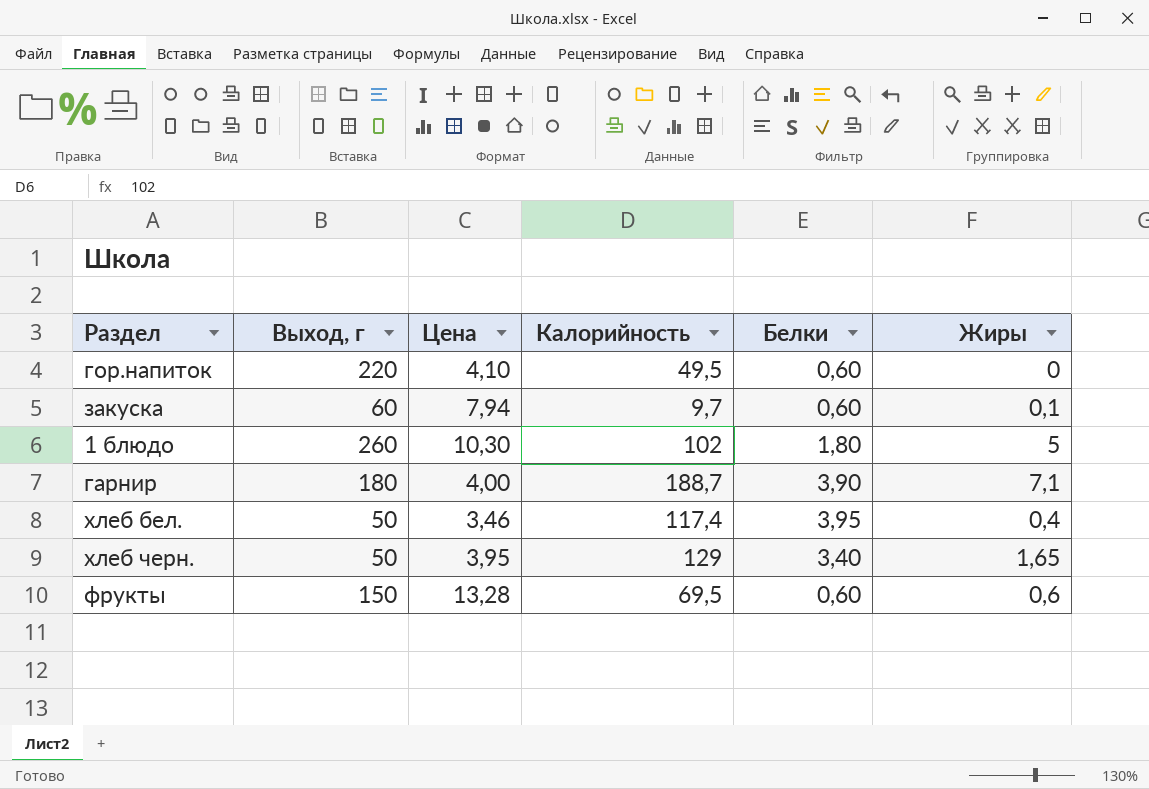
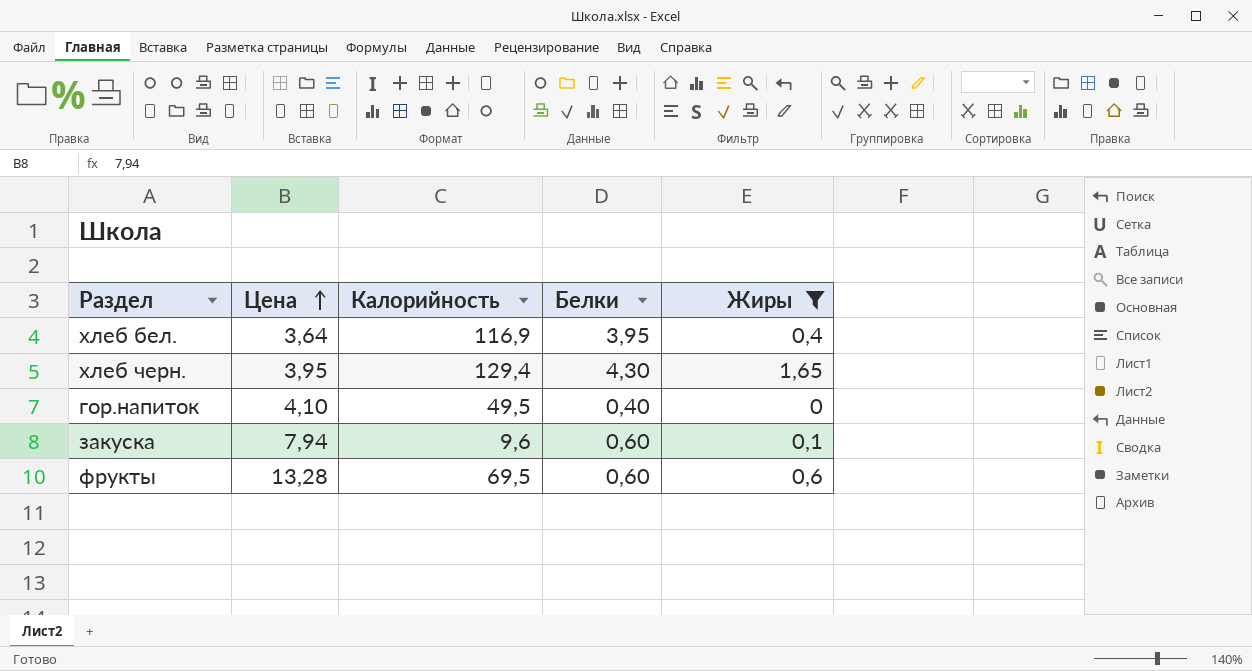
filter: none -> Жиры <= 1,65
row order: none -> Цена ascending
column Выход, г | position: 2 -> none
хлеб бел. | Цена: 3,46 -> 3,64
хлеб бел. | Калорийность: 117,4 -> 116,9
хлеб черн. | Калорийность: 129 -> 129,4
хлеб черн. | Белки: 3,40 -> 4,30
гор.напиток | Белки: 0,60 -> 0,40
закуска | Калорийность: 9,7 -> 9,6

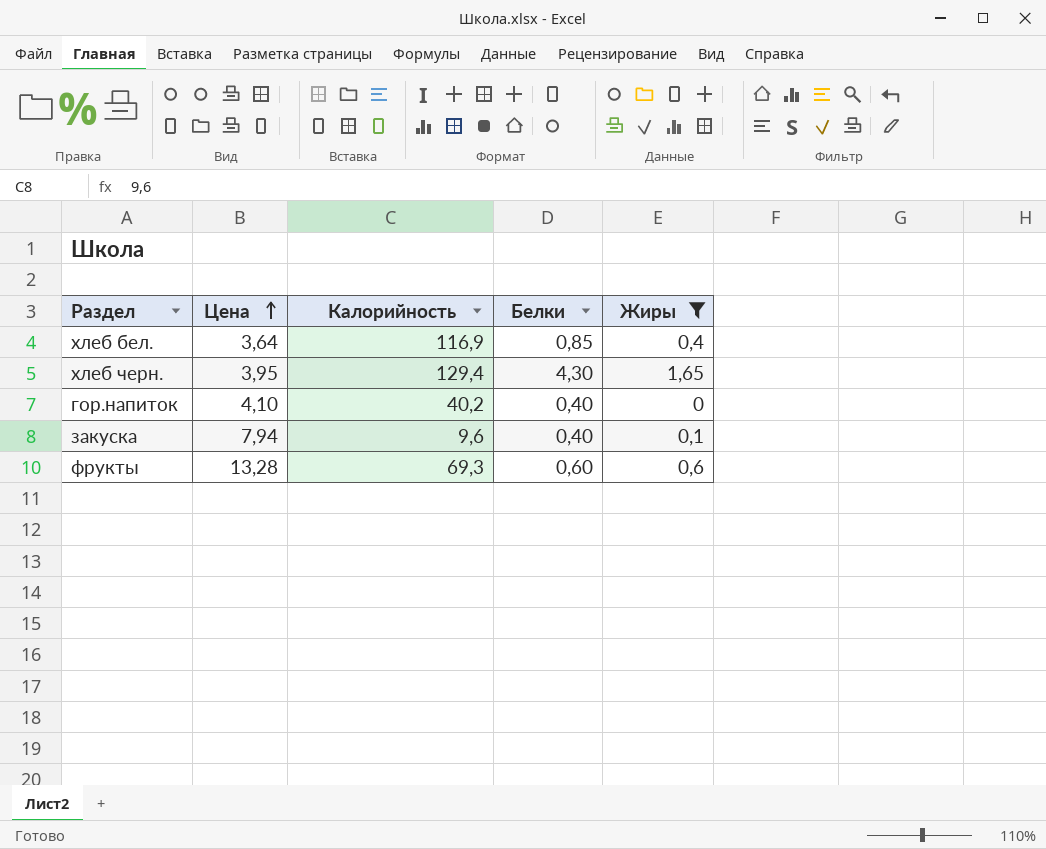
хлеб бел. | Белки: 3,95 -> 0,85
гор.напиток | Калорийность: 49,5 -> 40,2
закуска | Белки: 0,60 -> 0,40
фрукты | Калорийность: 69,5 -> 69,3

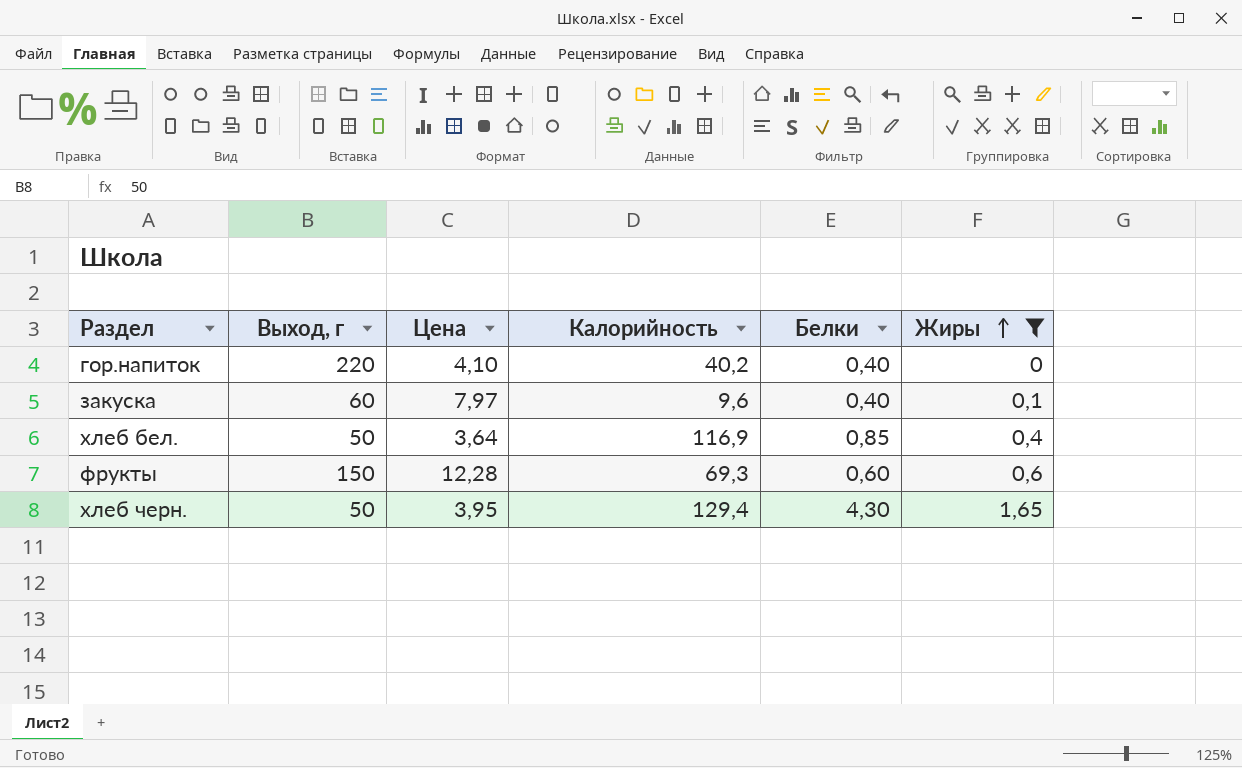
row order: Цена ascending -> Жиры ascending
column Выход, г | position: none -> 2
закуска | Цена: 7,94 -> 7,97
фрукты | Цена: 13,28 -> 12,28

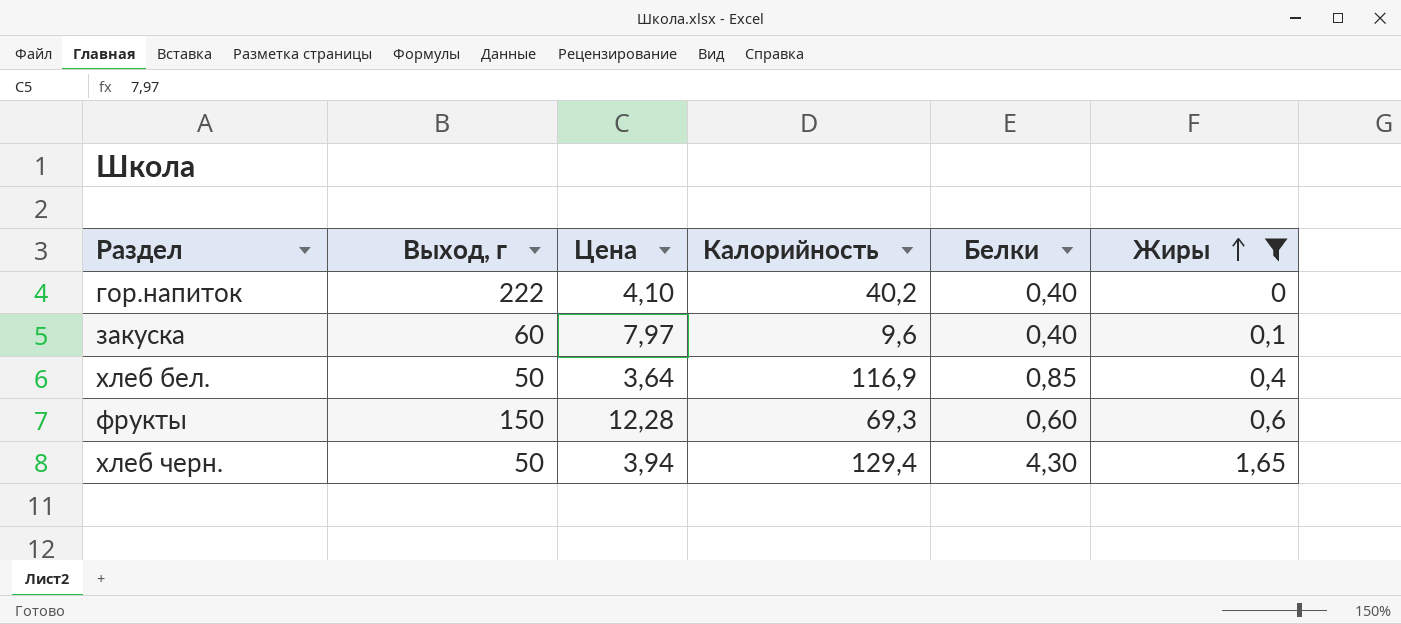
гор.напиток | Выход, г: 220 -> 222
хлеб черн. | Цена: 3,95 -> 3,94

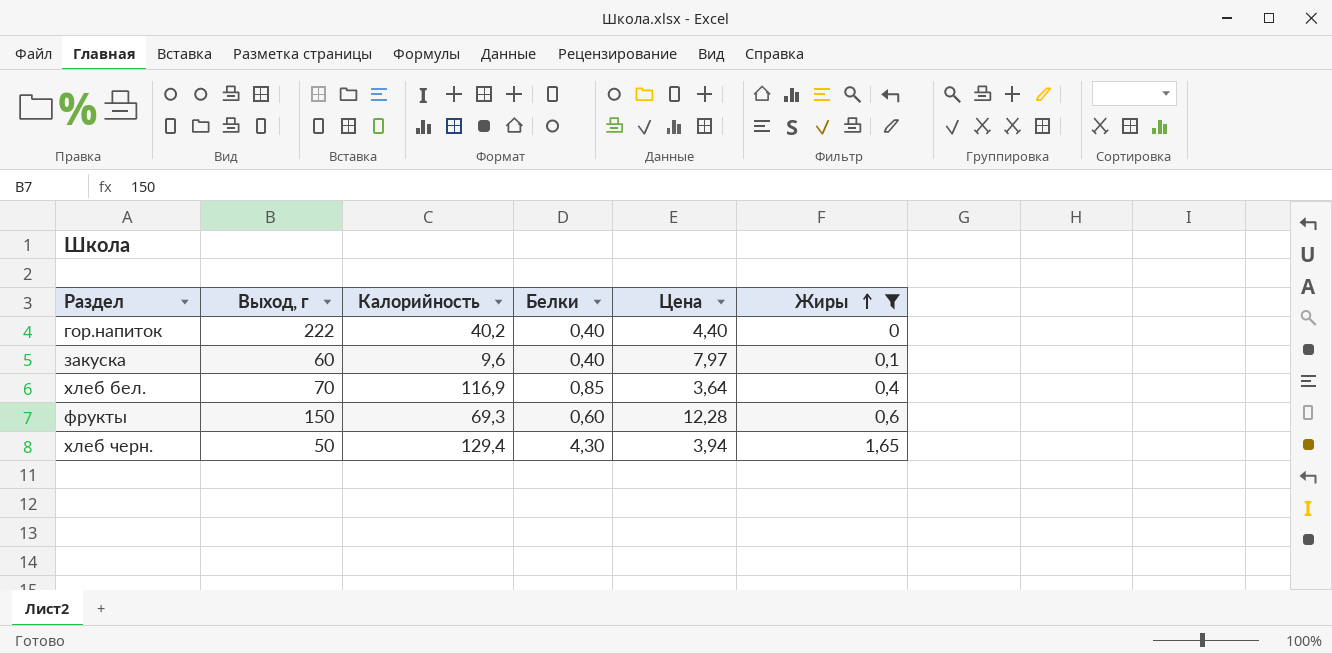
column Цена | position: 3 -> 5
гор.напиток | Цена: 4,10 -> 4,40
хлеб бел. | Выход, г: 50 -> 70

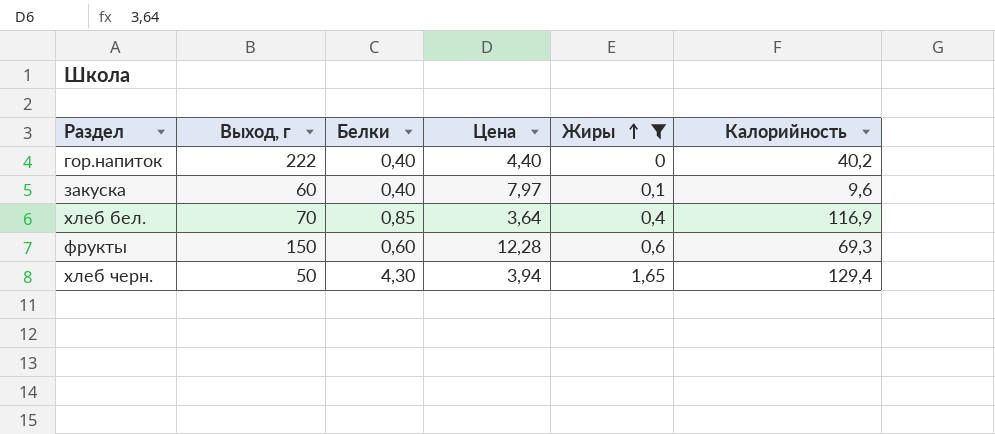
column Калорийность | position: 3 -> 6

